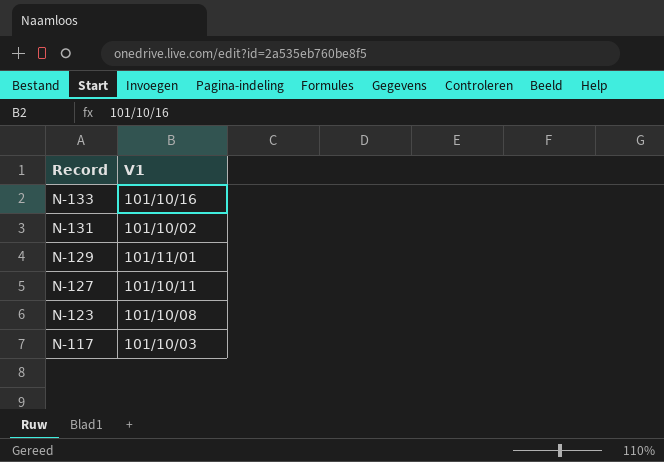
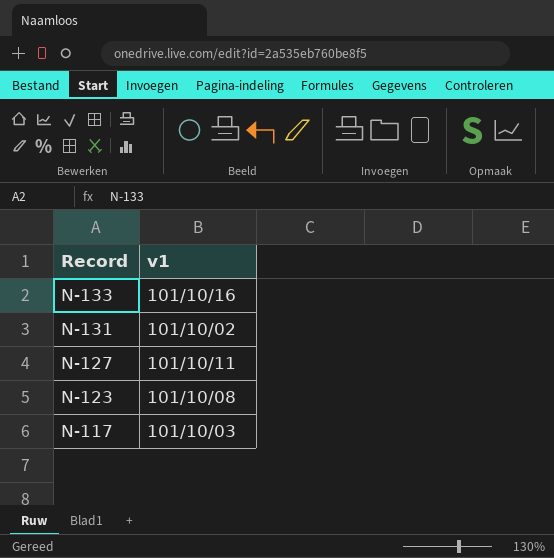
column name: V1 -> v1
row N-129: 101/11/01 -> none

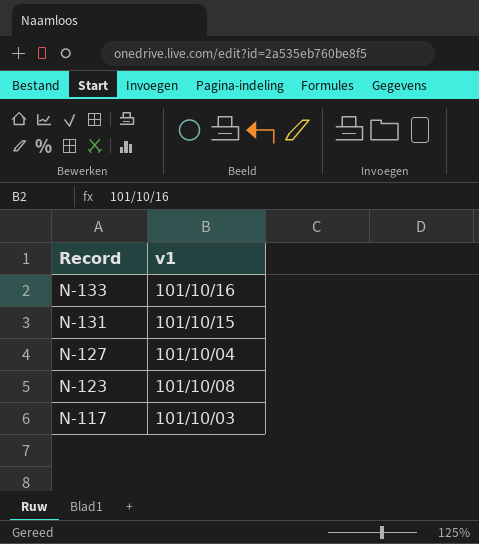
N-131 | v1: 101/10/02 -> 101/10/15
N-127 | v1: 101/10/11 -> 101/10/04

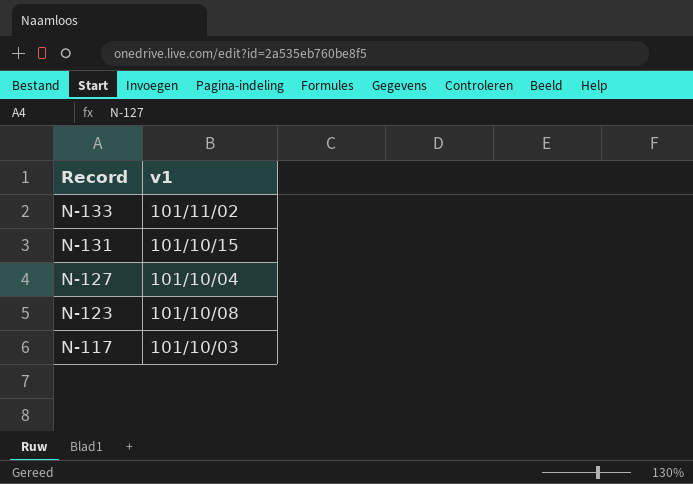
N-133 | v1: 101/10/16 -> 101/11/02

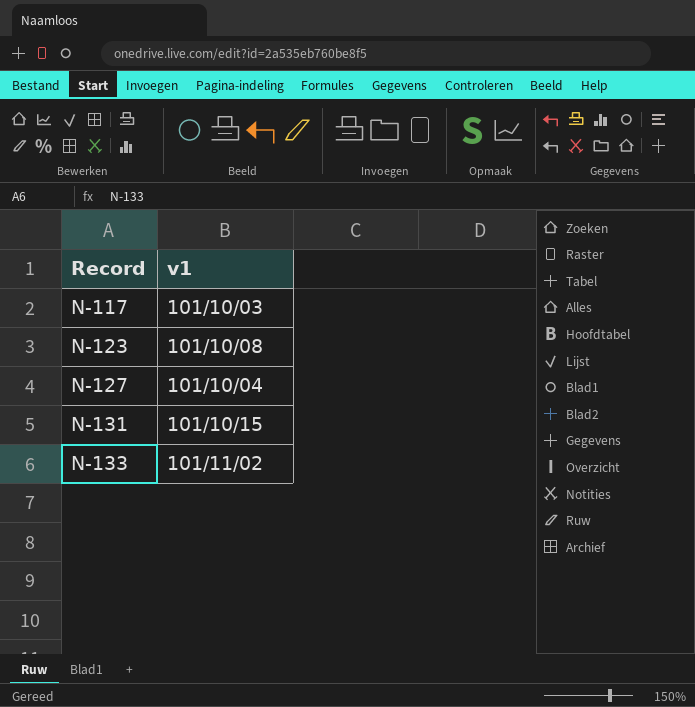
row order: Record descending -> Record ascending

